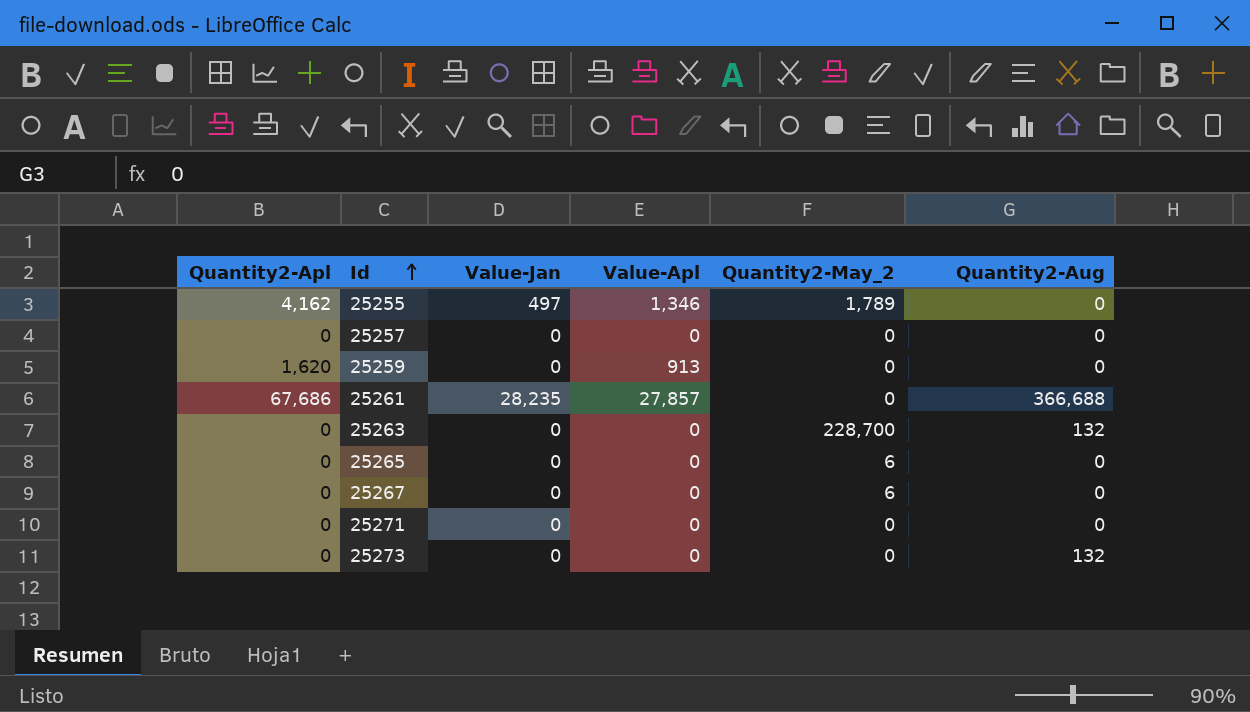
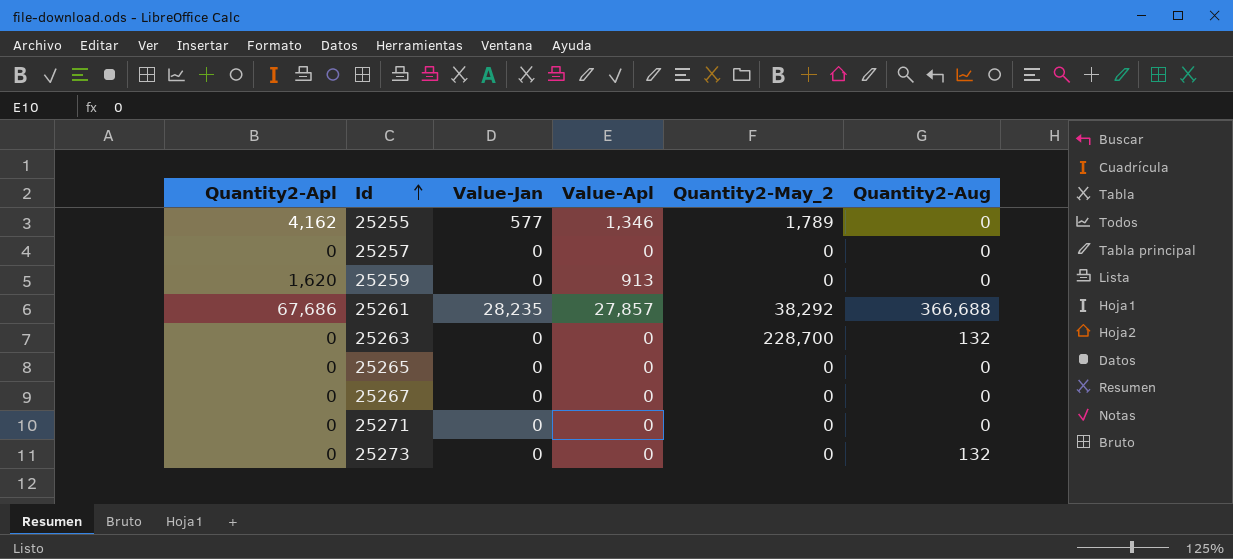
25255 | Value-Jan: 497 -> 577
25261 | Quantity2-May_2: 0 -> 38,292
25265 | Quantity2-May_2: 6 -> 0
25267 | Quantity2-May_2: 6 -> 0

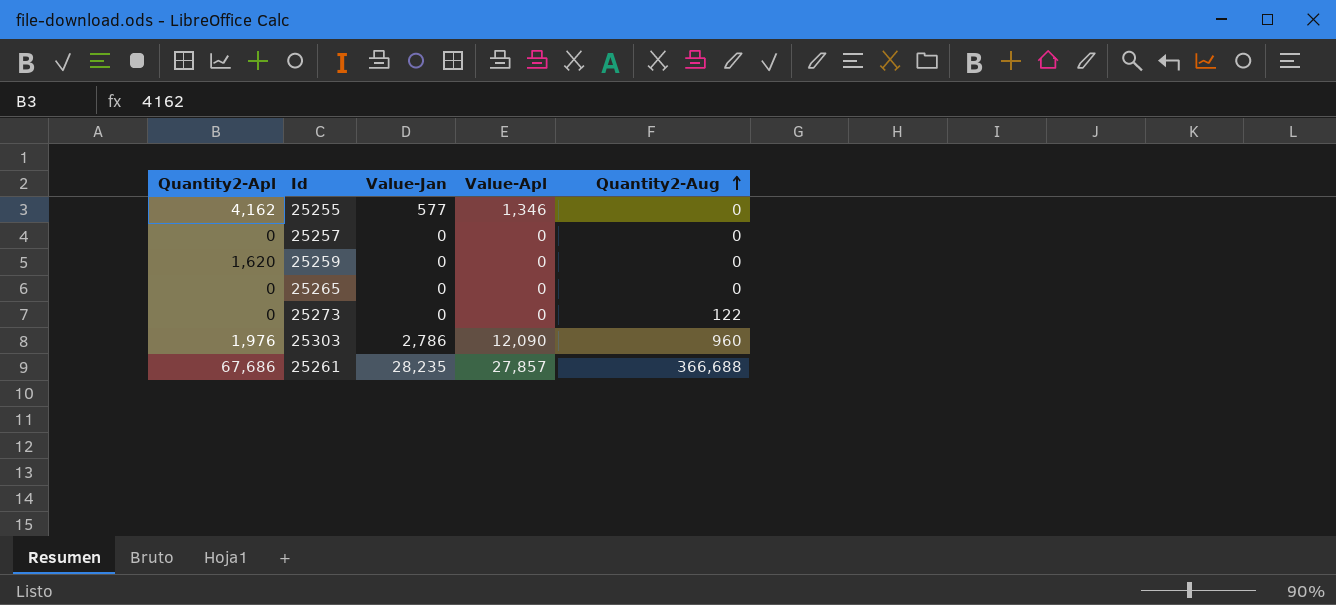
row order: Id ascending -> Quantity2-Aug ascending
column Quantity2-May_2 | position: 5 -> none
row 25263: 0 | 0 | 0 | 228,700 | 132 -> none
row 25267: 0 | 0 | 0 | 0 | 0 -> none
row 25271: 0 | 0 | 0 | 0 | 0 -> none
25259 | Value-Apl: 913 -> 0
25273 | Quantity2-Aug: 132 -> 122
row 25303: none -> 1,976 | 2,786 | 12,090 | 960

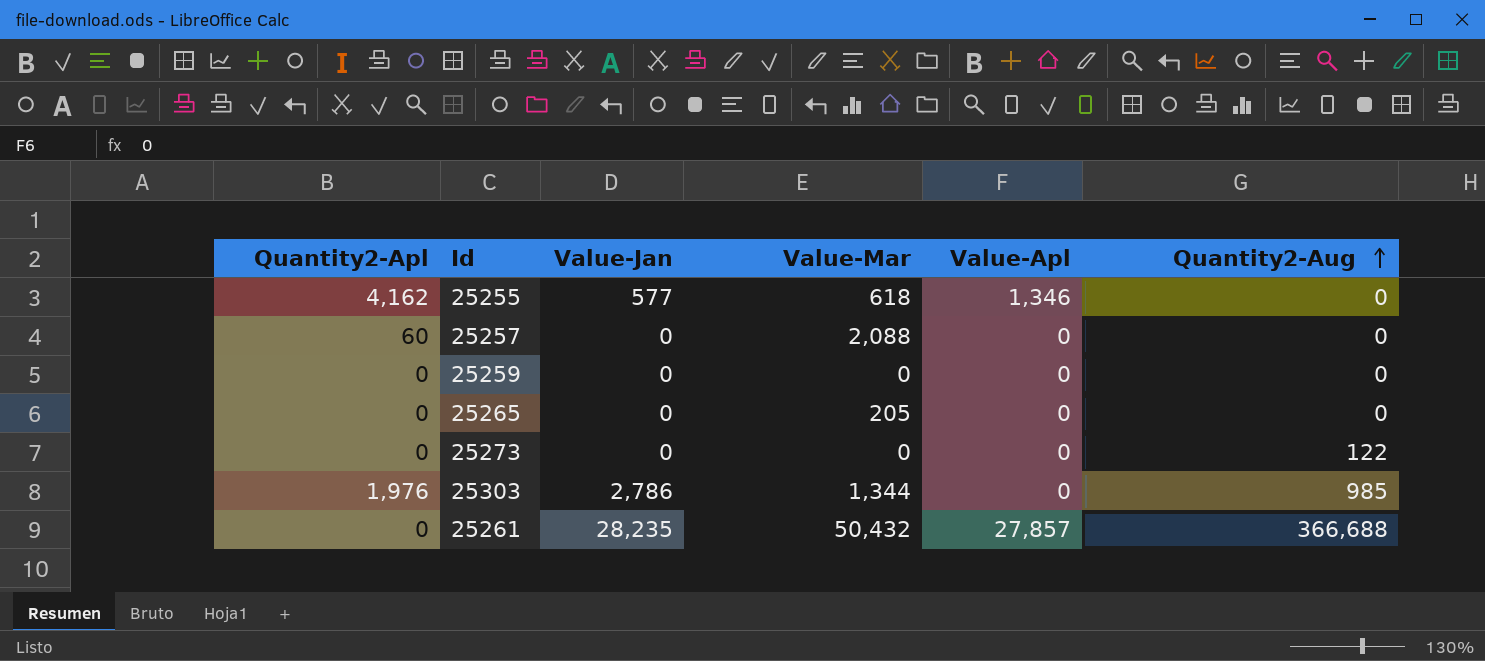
column Value-Mar | position: none -> 4
25257 | Quantity2-Apl: 0 -> 60
25259 | Quantity2-Apl: 1,620 -> 0
25303 | Value-Apl: 12,090 -> 0
25303 | Quantity2-Aug: 960 -> 985
25261 | Quantity2-Apl: 67,686 -> 0

